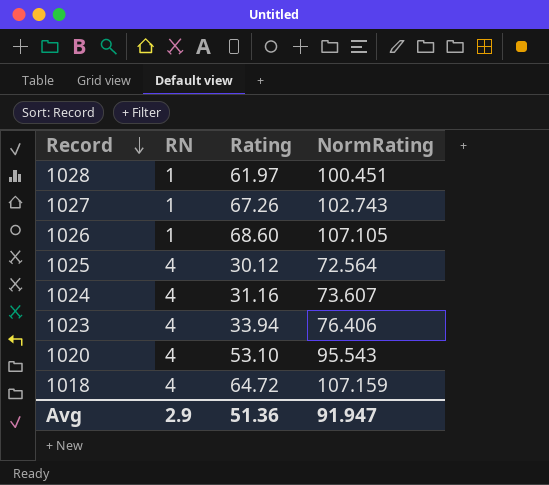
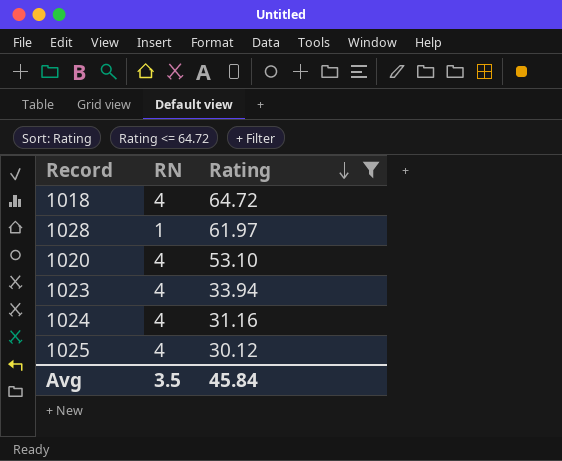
filter: none -> Rating <= 64.72
row order: Record descending -> Rating descending
column NormRating | position: 4 -> none
Avg | RN: 2.9 -> 3.5
Avg | Rating: 51.36 -> 45.84

